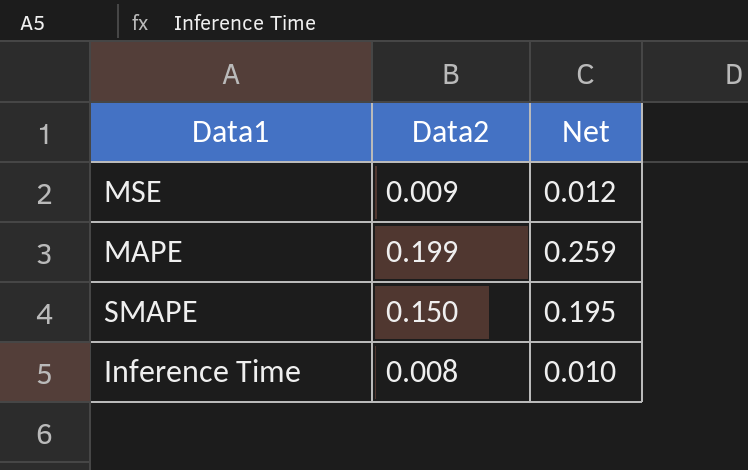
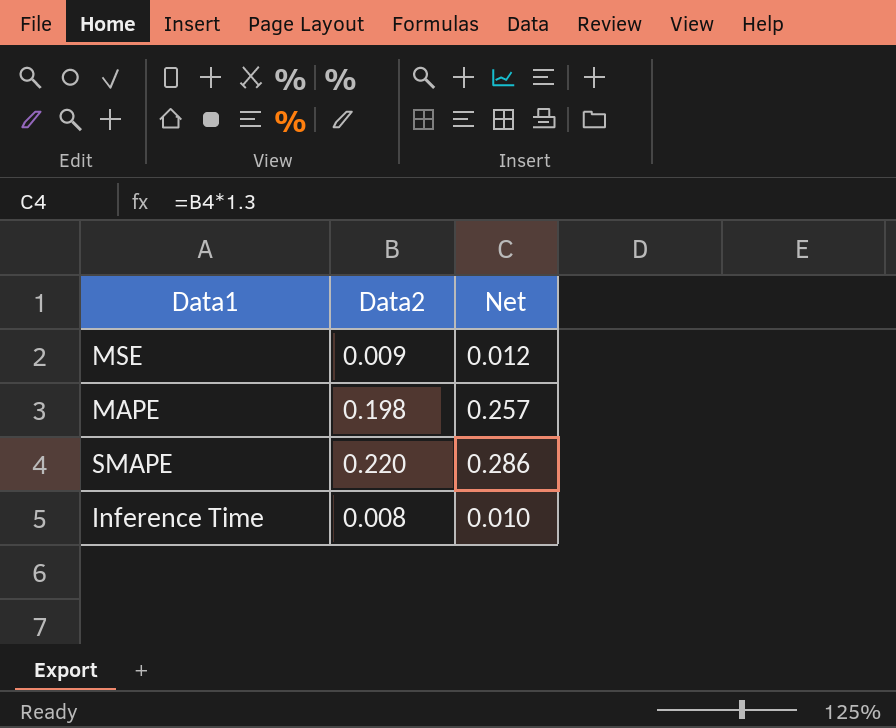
MAPE | Data2: 0.199 -> 0.198
MAPE | Net: 0.259 -> 0.257
SMAPE | Data2: 0.150 -> 0.220
SMAPE | Net: 0.195 -> 0.286

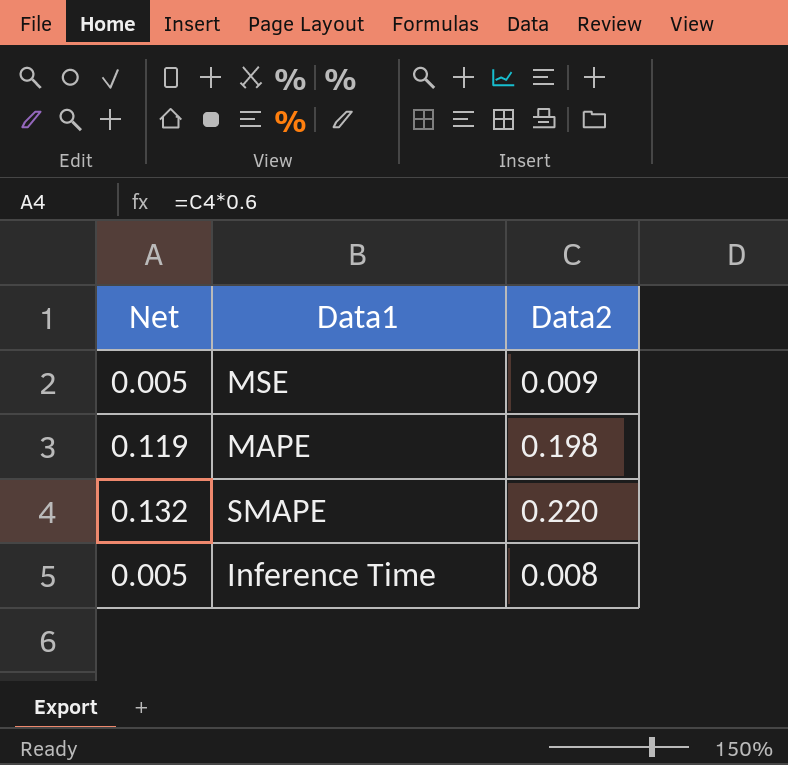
column Net | formula: [Data2] * 1.3 -> [Data2] * 0.6
column Net | position: 3 -> 1

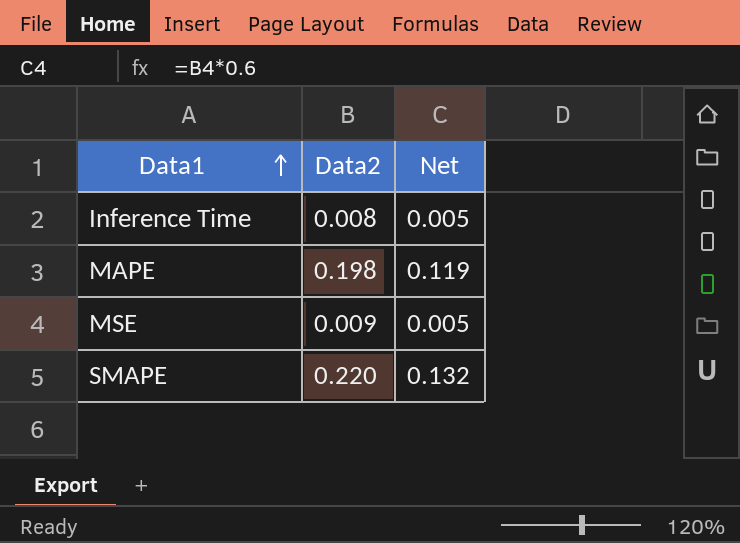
row order: none -> Data1 ascending
column Net | position: 1 -> 3

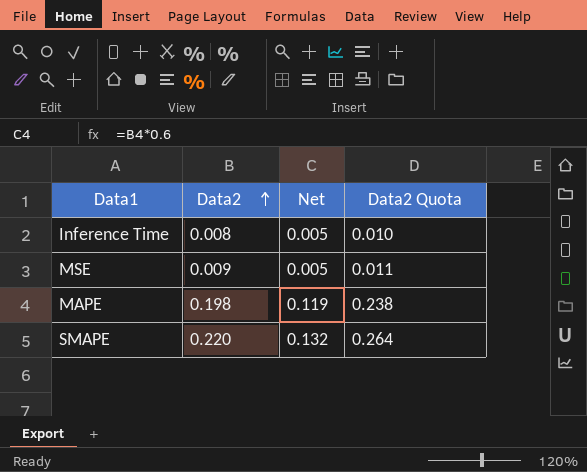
row order: Data1 ascending -> Data2 ascending
column Data2 Quota | formula: none -> [Data2] * 1.2

